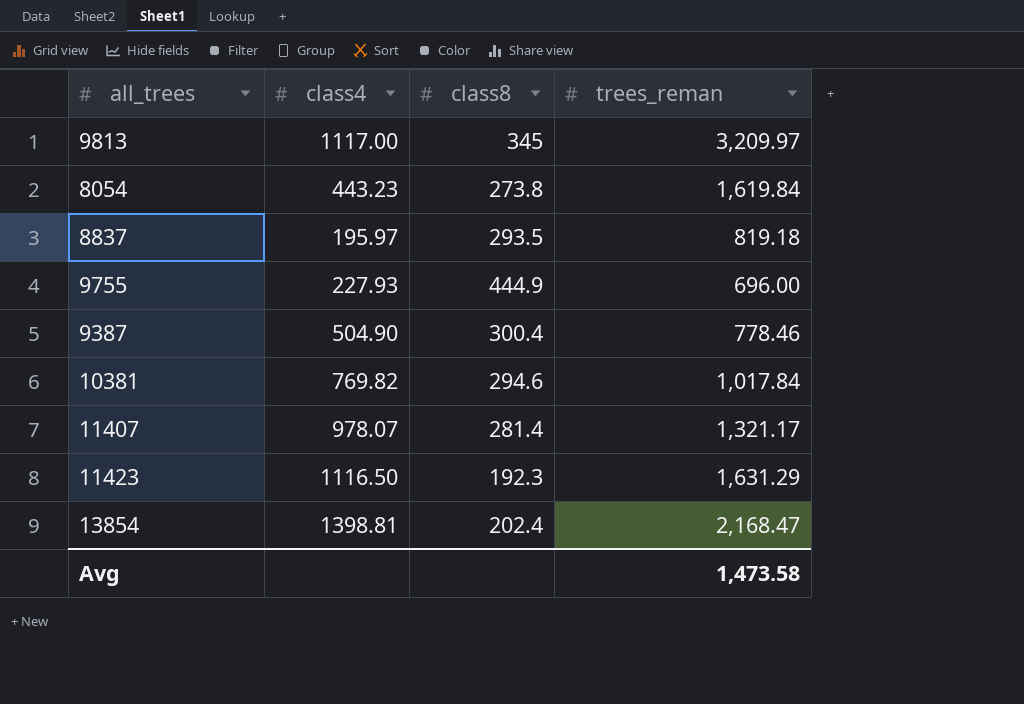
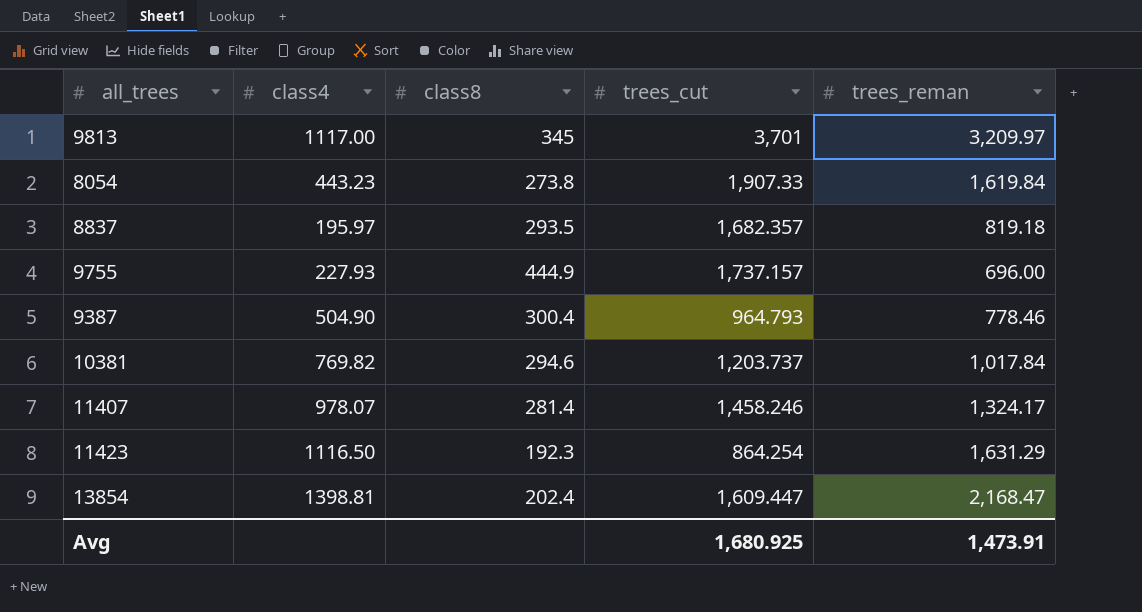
column trees_cut | position: none -> 4
11407 | trees_reman: 1,321.17 -> 1,324.17
Avg | trees_reman: 1,473.58 -> 1,473.91

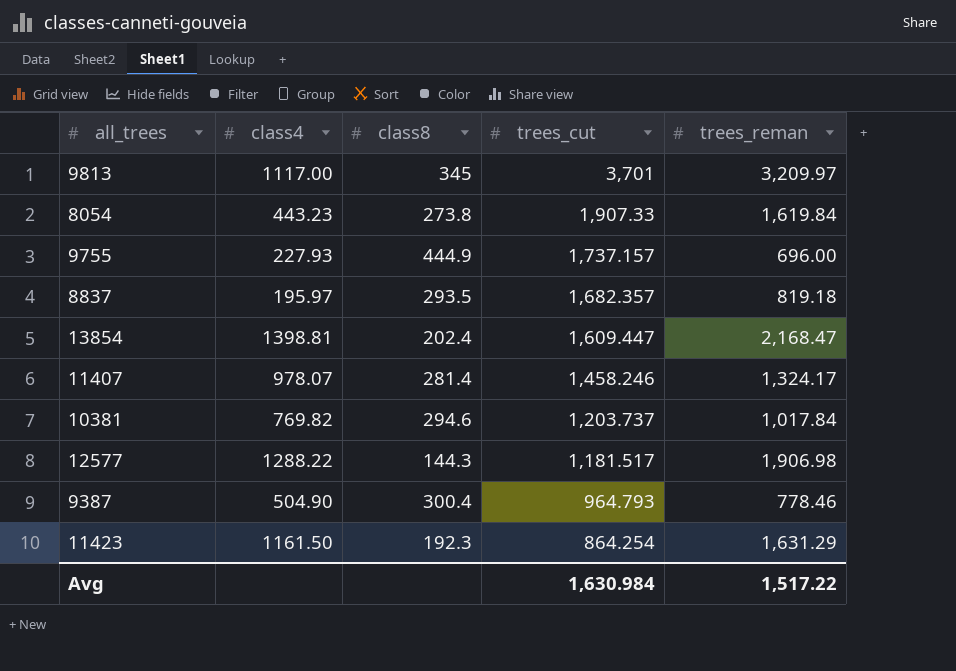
row order: none -> trees_cut descending
row 12577: none -> 1288.22 | 144.3 | 1,181.517 | 1,906.98
11423 | class4: 1116.50 -> 1161.50
Avg | trees_cut: 1,680.925 -> 1,630.984
Avg | trees_reman: 1,473.91 -> 1,517.22

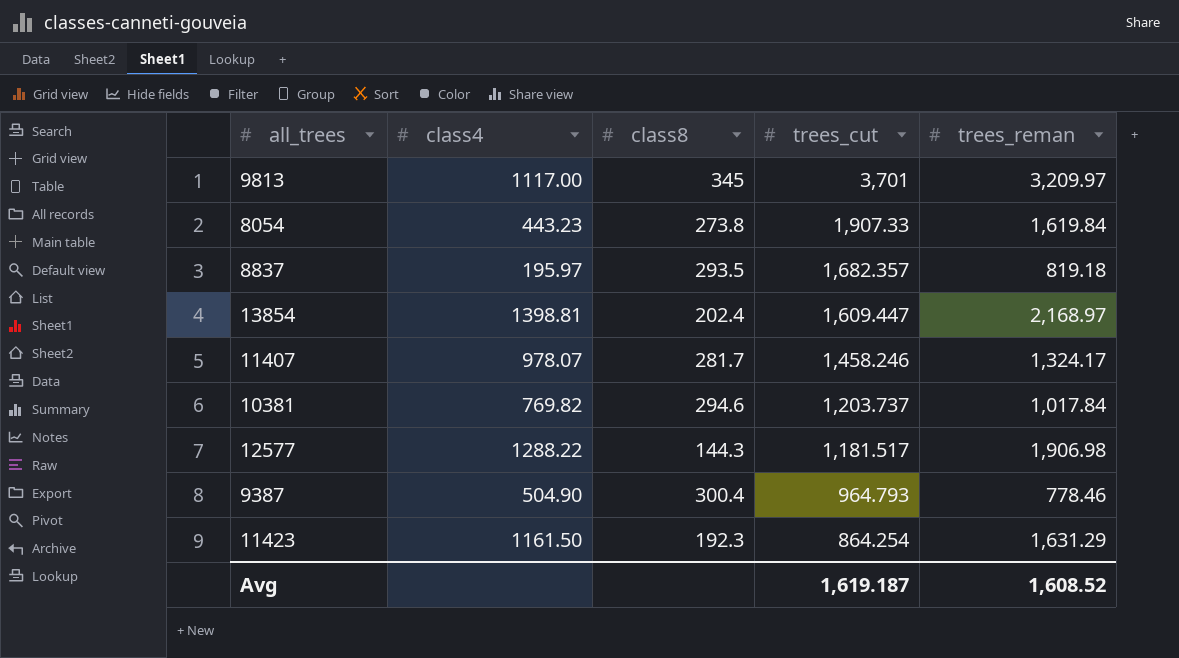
row 9755: 227.93 | 444.9 | 1,737.157 | 696.00 -> none
13854 | trees_reman: 2,168.47 -> 2,168.97
11407 | class8: 281.4 -> 281.7
Avg | trees_cut: 1,630.984 -> 1,619.187
Avg | trees_reman: 1,517.22 -> 1,608.52

